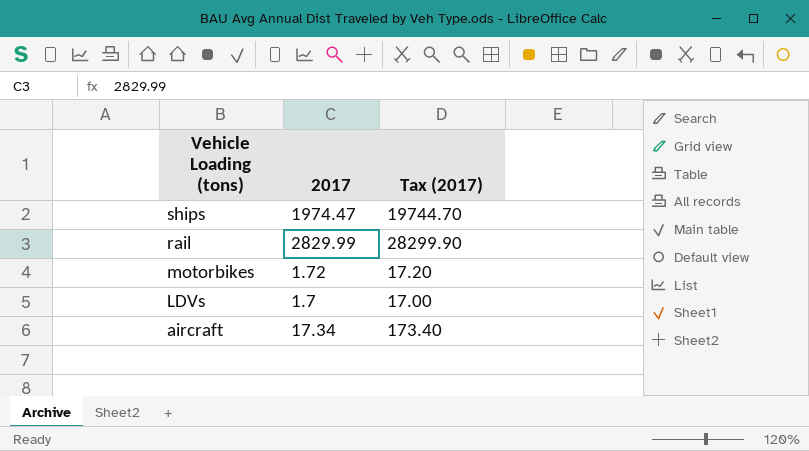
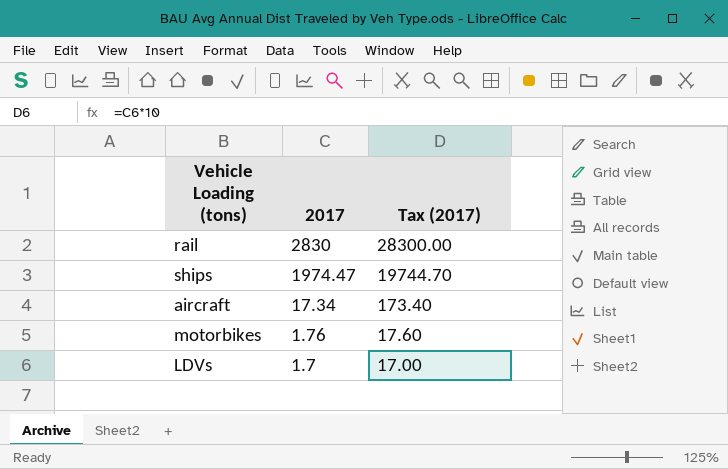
row order: Vehicle Loading (tons) descending -> 2017 descending
rail | 2017: 2829.99 -> 2830
rail | Tax (2017): 28299.90 -> 28300.00
motorbikes | 2017: 1.72 -> 1.76
motorbikes | Tax (2017): 17.20 -> 17.60

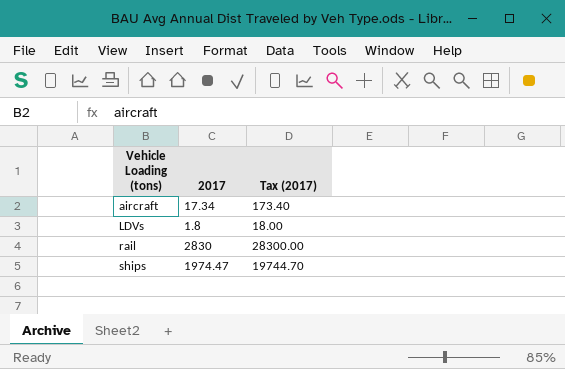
row order: 2017 descending -> Vehicle Loading (tons) ascending
row motorbikes: 1.76 | 17.60 -> none
LDVs | 2017: 1.7 -> 1.8
LDVs | Tax (2017): 17.00 -> 18.00

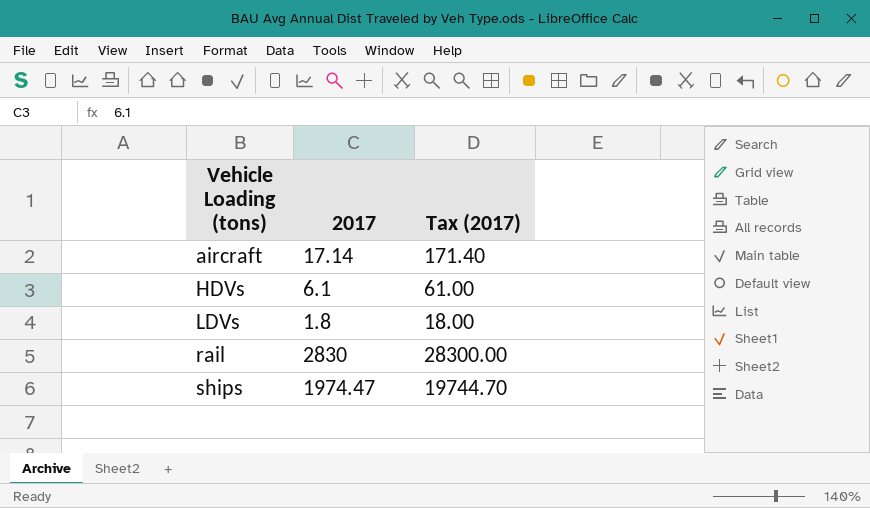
aircraft | 2017: 17.34 -> 17.14
aircraft | Tax (2017): 173.40 -> 171.40
row HDVs: none -> 6.1 | 61.00

